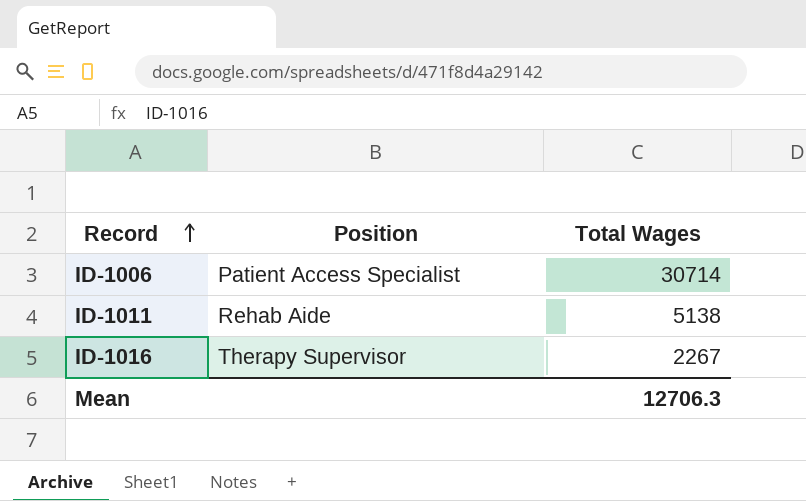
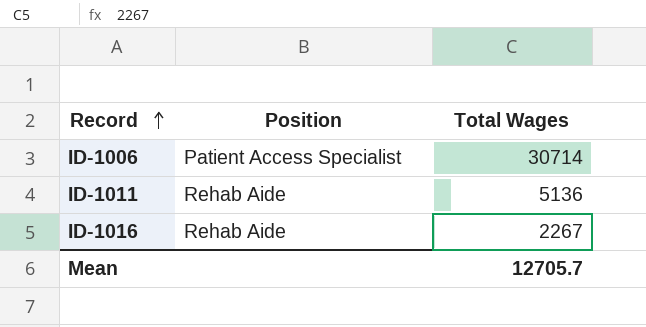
ID-1011 | Total Wages: 5138 -> 5136
ID-1016 | Position: Therapy Supervisor -> Rehab Aide
Mean | Total Wages: 12706.3 -> 12705.7

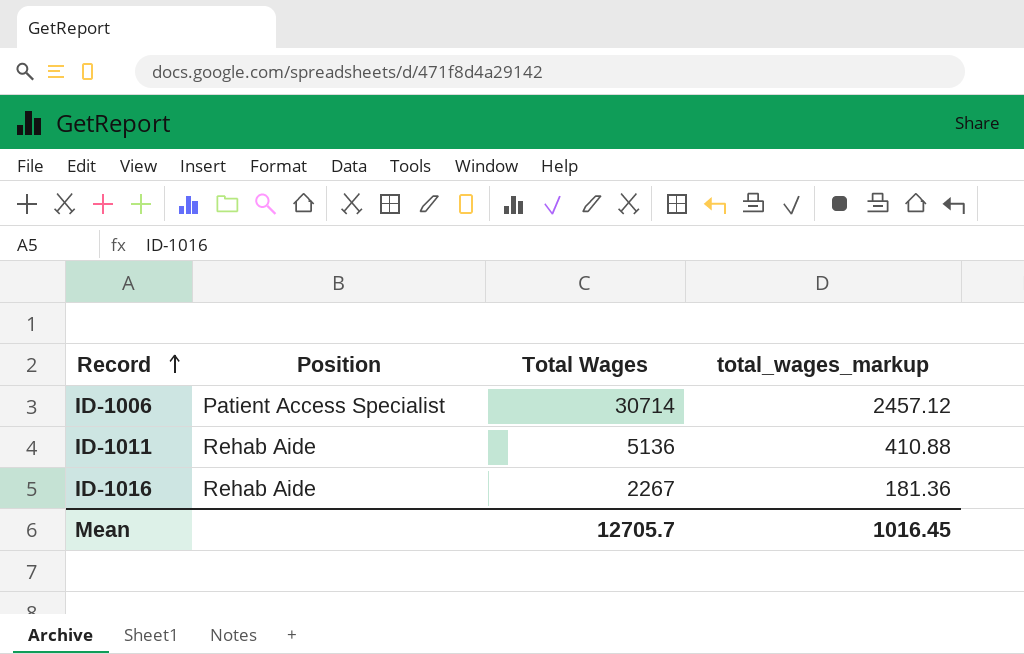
column total_wages_markup | formula: none -> [Total Wages] * 0.08

